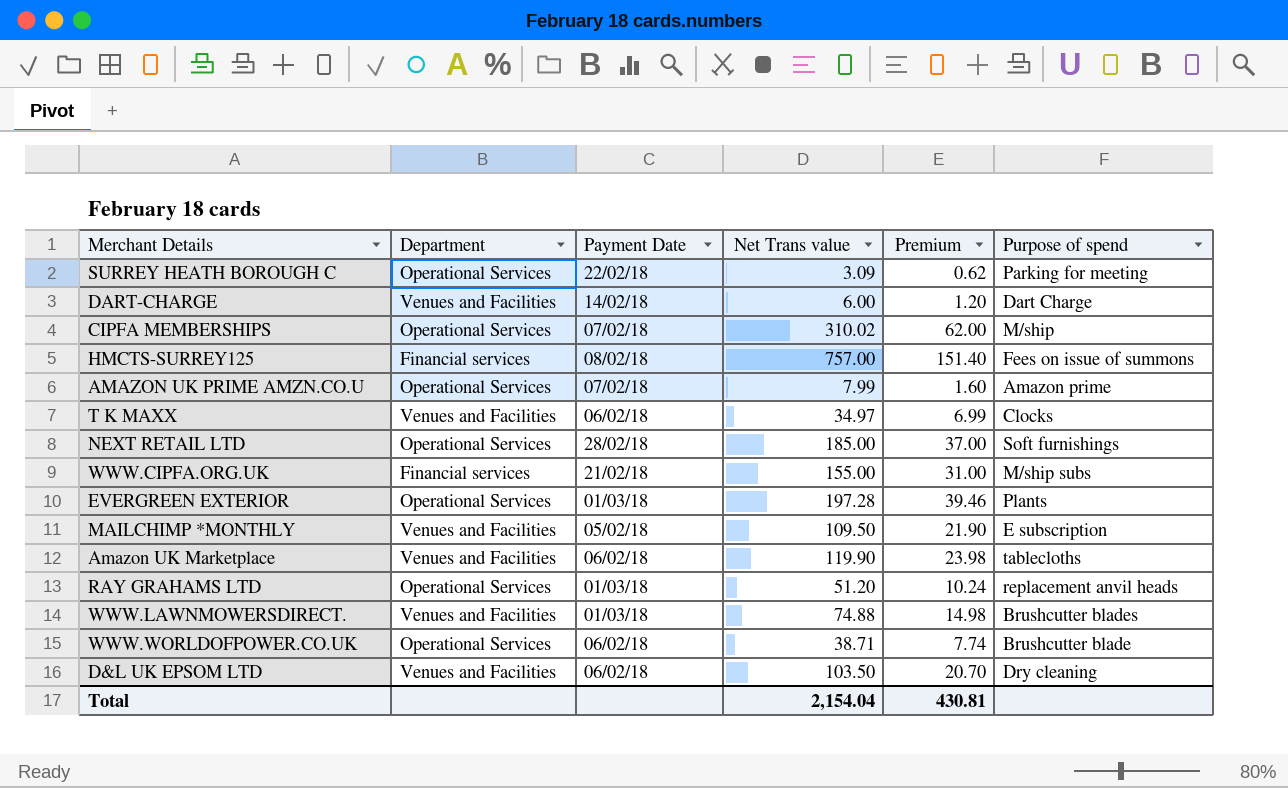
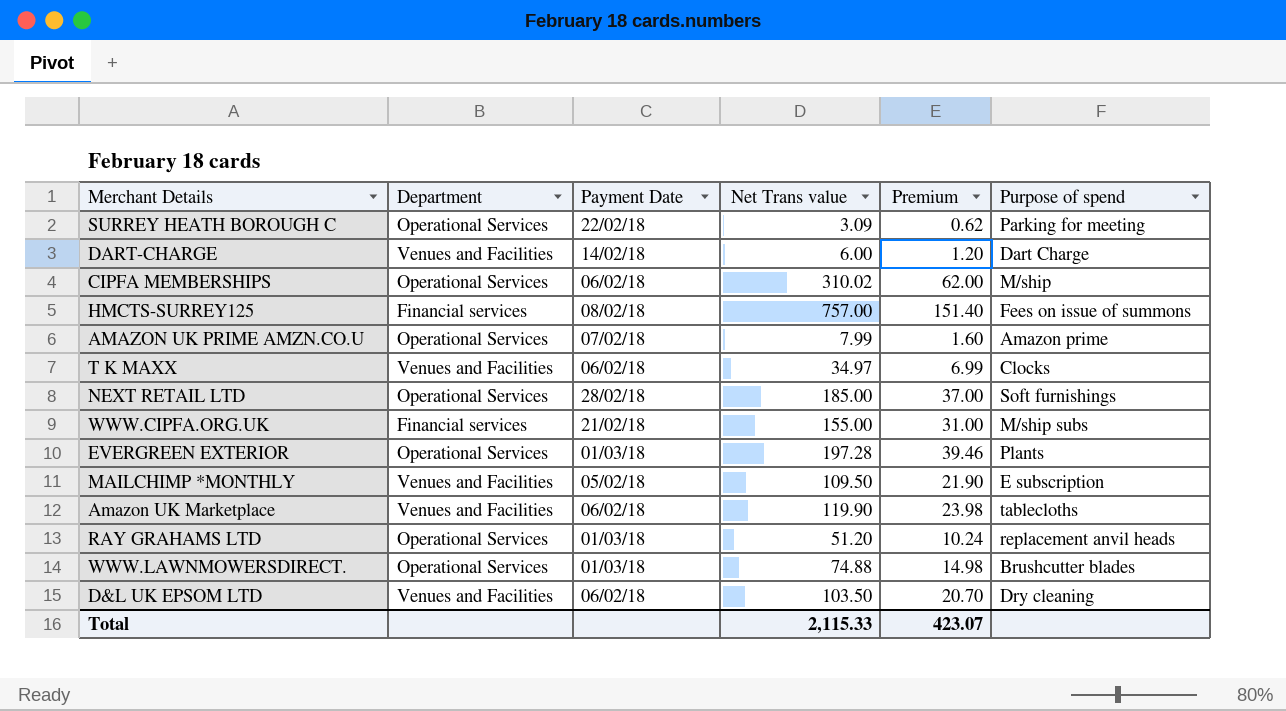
row WWW.WORLDOFPOWER.CO.UK: Operational Services | 06/02/18 | 38.71 | 7.74 | Brushcutter blade -> none
CIPFA MEMBERSHIPS | Payment Date: 07/02/18 -> 06/02/18
WWW.LAWNMOWERSDIRECT. | Department: Venues and Facilities -> Operational Services
Total | Net Trans value: 2,154.04 -> 2,115.33
Total | Premium: 430.81 -> 423.07

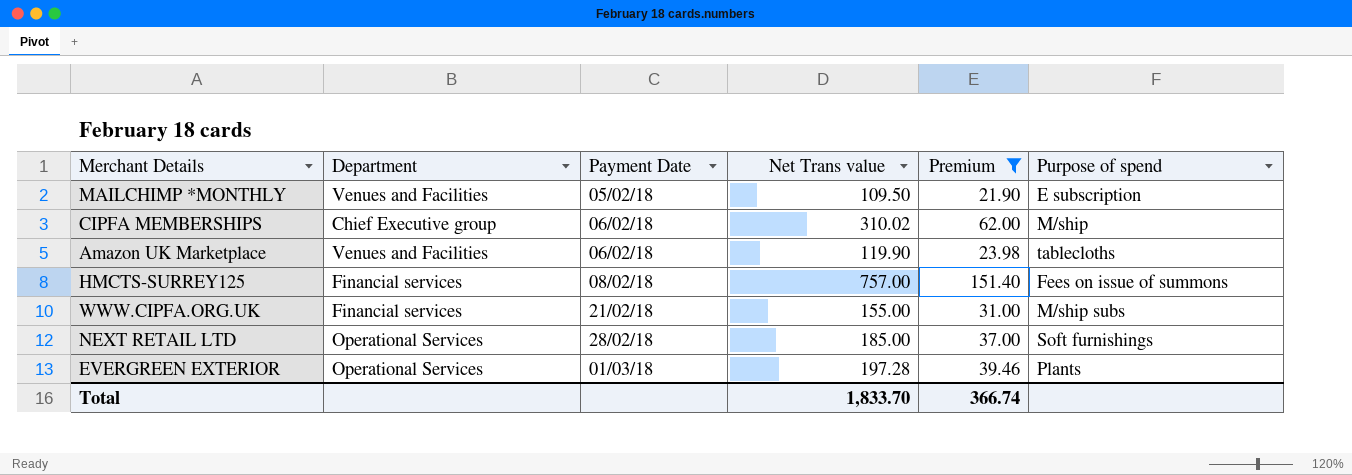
filter: none -> Premium >= 21.90
row order: none -> Payment Date ascending
CIPFA MEMBERSHIPS | Department: Operational Services -> Chief Executive group
Total | Net Trans value: 2,115.33 -> 1,833.70
Total | Premium: 423.07 -> 366.74

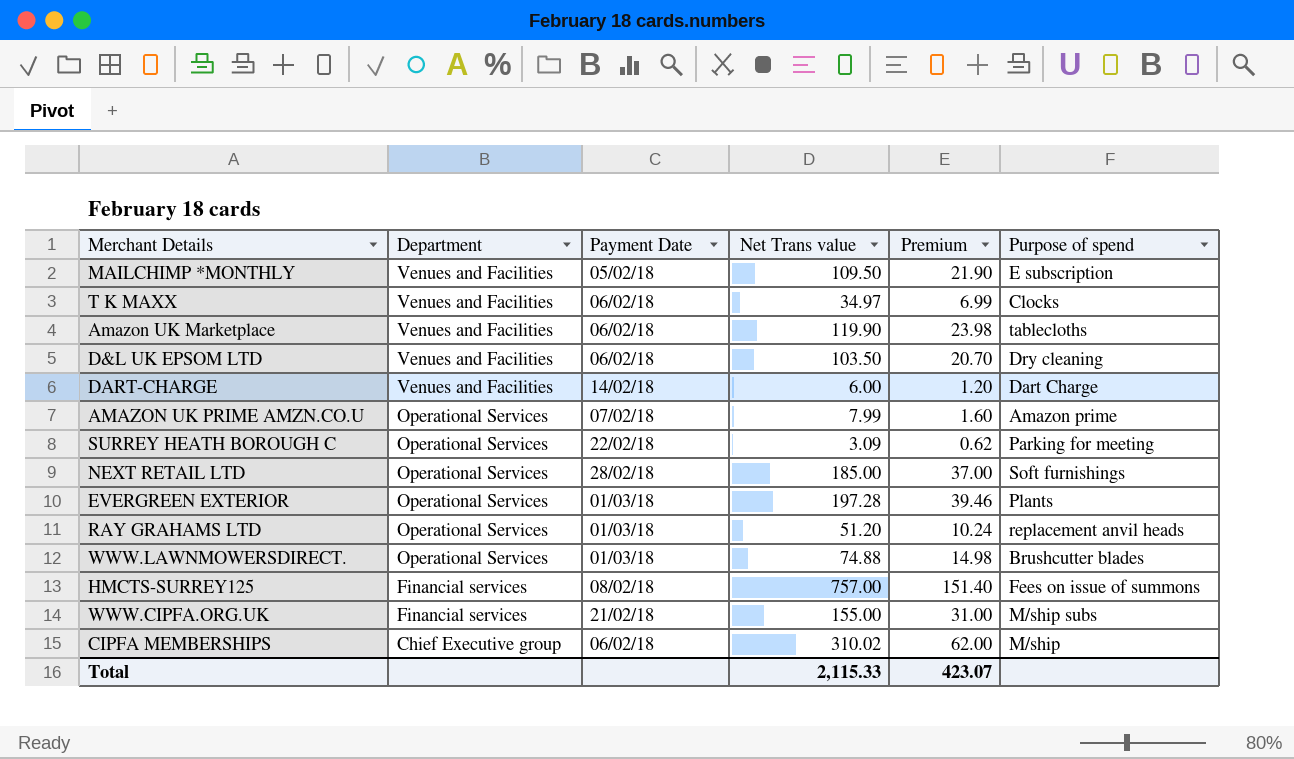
filter: Premium >= 21.90 -> none
row order: Payment Date ascending -> Department descending
Total | Net Trans value: 1,833.70 -> 2,115.33
Total | Premium: 366.74 -> 423.07

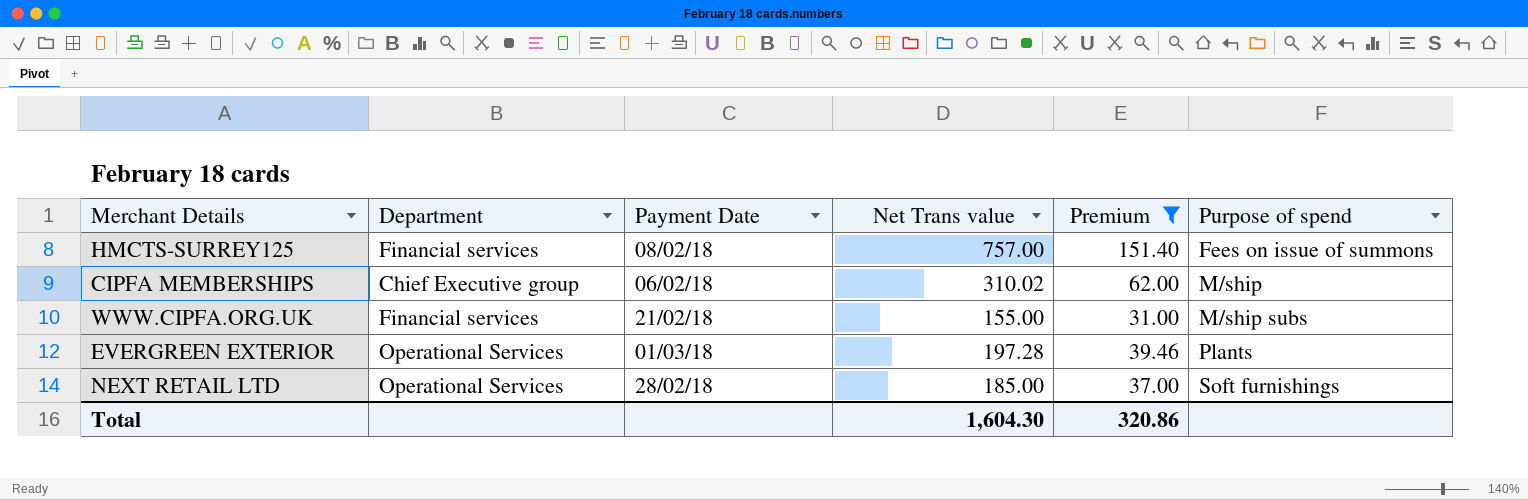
filter: none -> Premium >= 31.00
row order: Department descending -> Purpose of spend ascending
Total | Net Trans value: 2,115.33 -> 1,604.30
Total | Premium: 423.07 -> 320.86

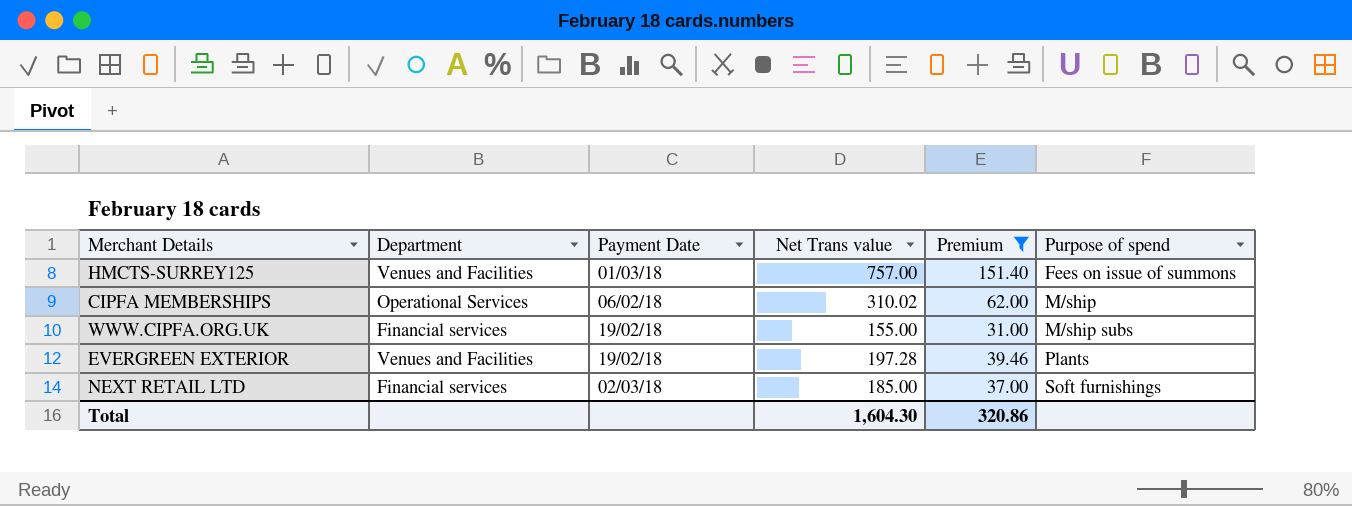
HMCTS-SURREY125 | Department: Financial services -> Venues and Facilities
HMCTS-SURREY125 | Payment Date: 08/02/18 -> 01/03/18
CIPFA MEMBERSHIPS | Department: Chief Executive group -> Operational Services
WWW.CIPFA.ORG.UK | Payment Date: 21/02/18 -> 19/02/18
EVERGREEN EXTERIOR | Department: Operational Services -> Venues and Facilities
EVERGREEN EXTERIOR | Payment Date: 01/03/18 -> 19/02/18
NEXT RETAIL LTD | Department: Operational Services -> Financial services
NEXT RETAIL LTD | Payment Date: 28/02/18 -> 02/03/18

